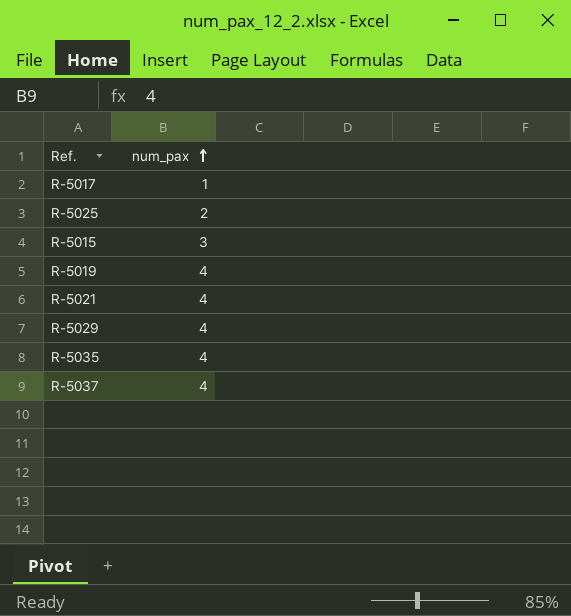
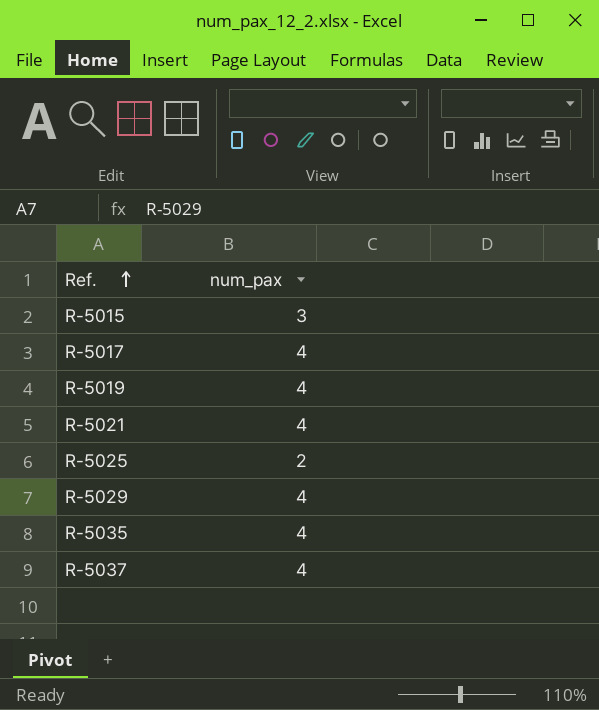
row order: num_pax ascending -> Ref. ascending
R-5017 | num_pax: 1 -> 4

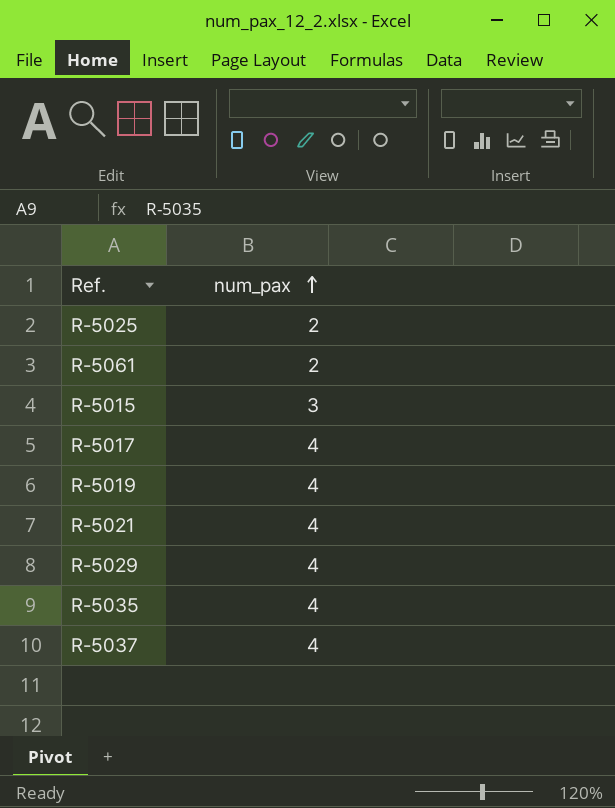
row order: Ref. ascending -> num_pax ascending
row R-5061: none -> 2

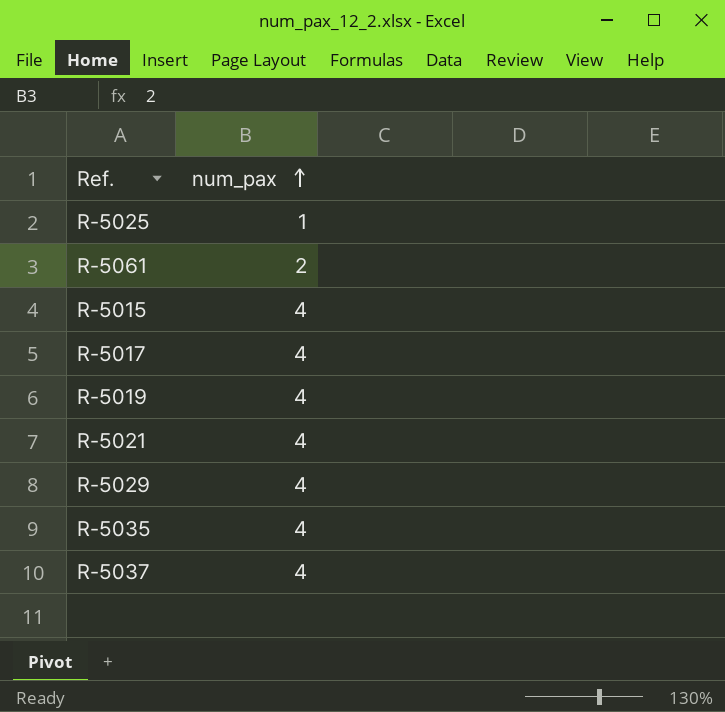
R-5025 | num_pax: 2 -> 1
R-5015 | num_pax: 3 -> 4

